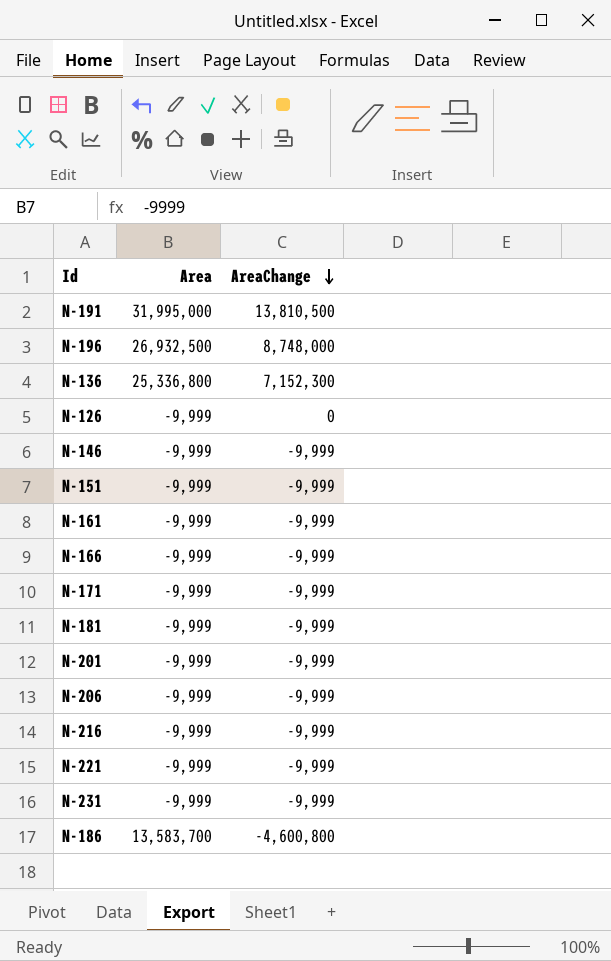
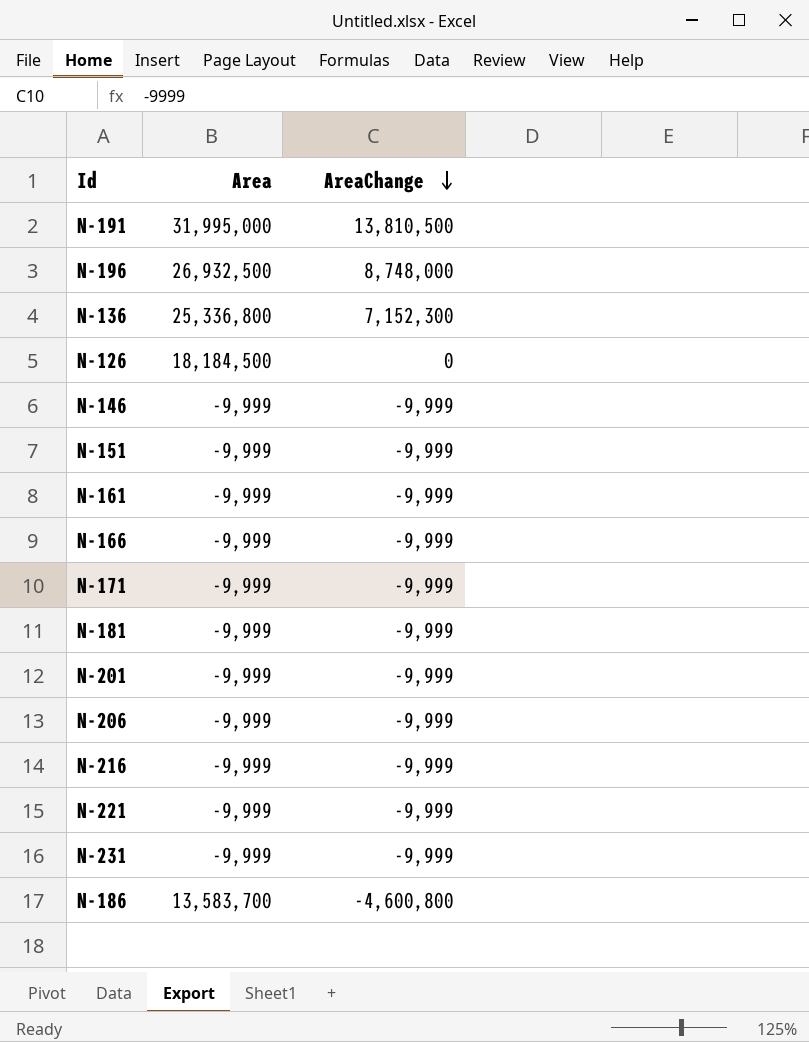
N-126 | Area: -9,999 -> 18,184,500

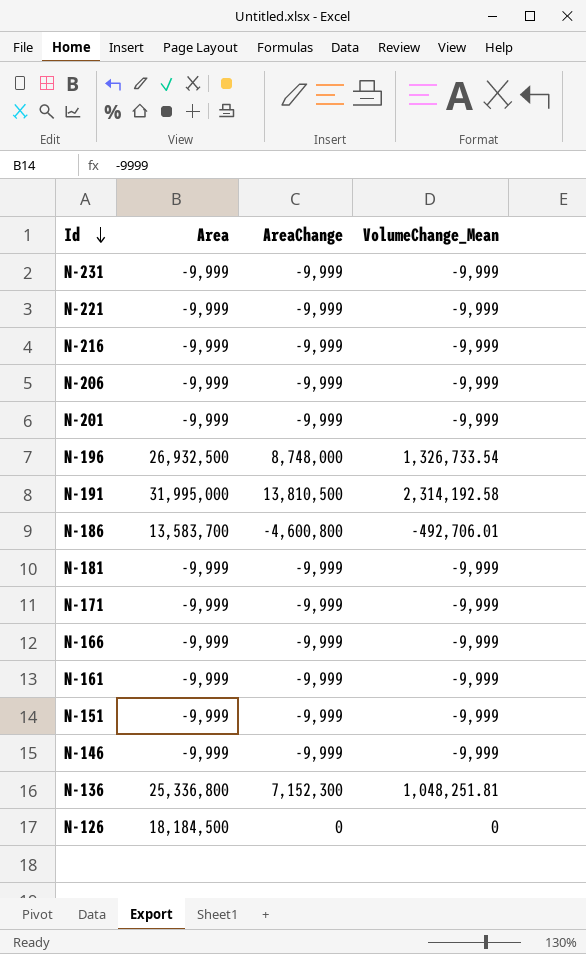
row order: AreaChange descending -> Id descending
column VolumeChange_Mean | position: none -> 4

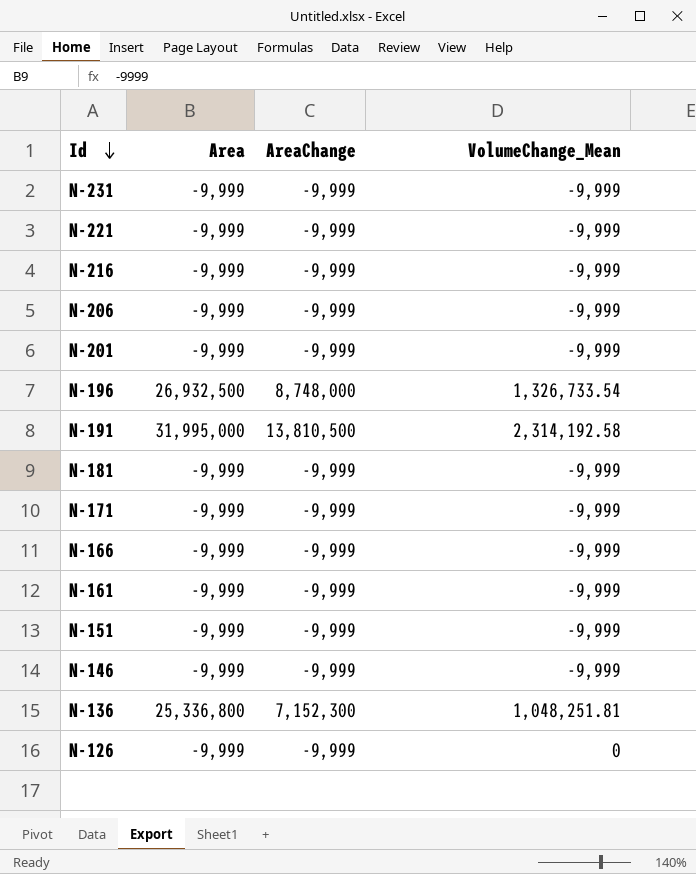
row N-186: 13,583,700 | -4,600,800 | -492,706.01 -> none
N-126 | Area: 18,184,500 -> -9,999
N-126 | AreaChange: 0 -> -9,999

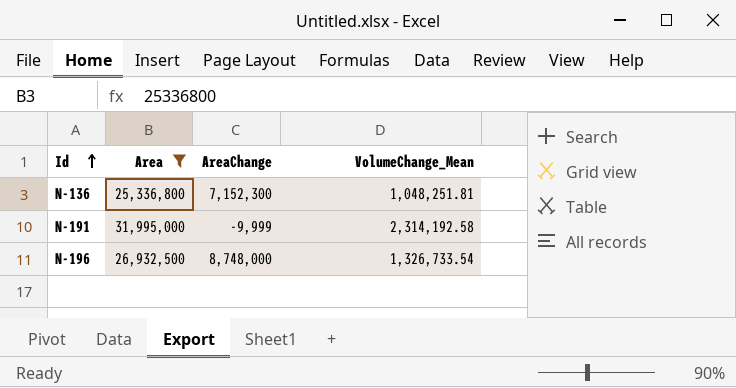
filter: none -> Area != -9,999
row order: Id descending -> Id ascending
N-191 | AreaChange: 13,810,500 -> -9,999

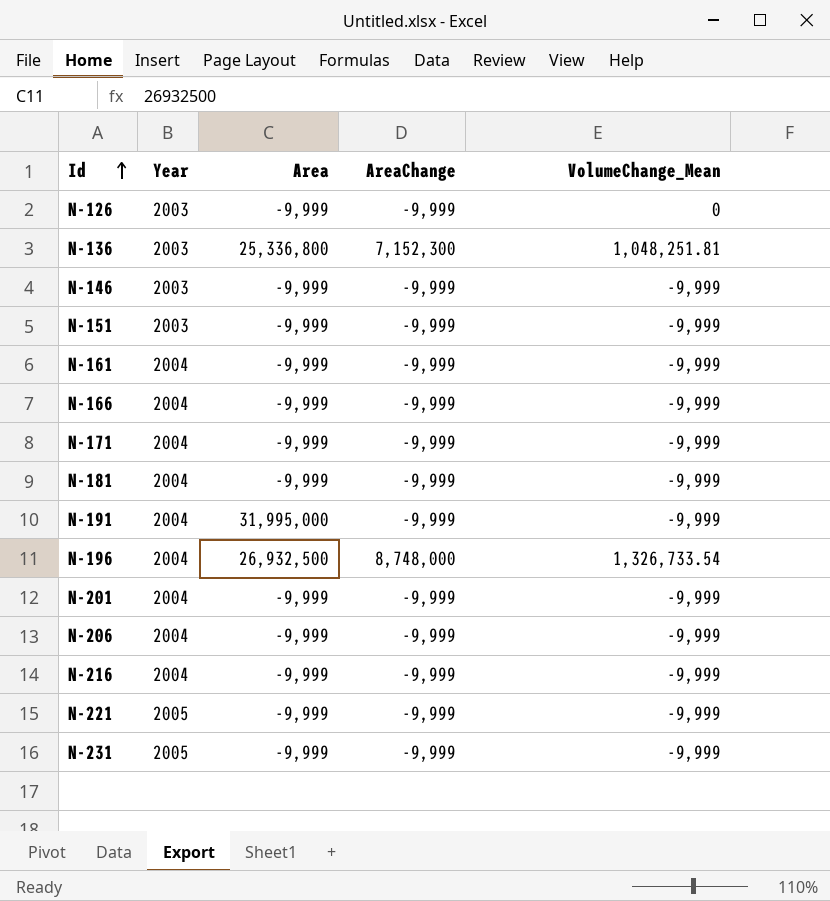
filter: Area != -9,999 -> none
column Year | position: none -> 2
N-191 | VolumeChange_Mean: 2,314,192.58 -> -9,999

